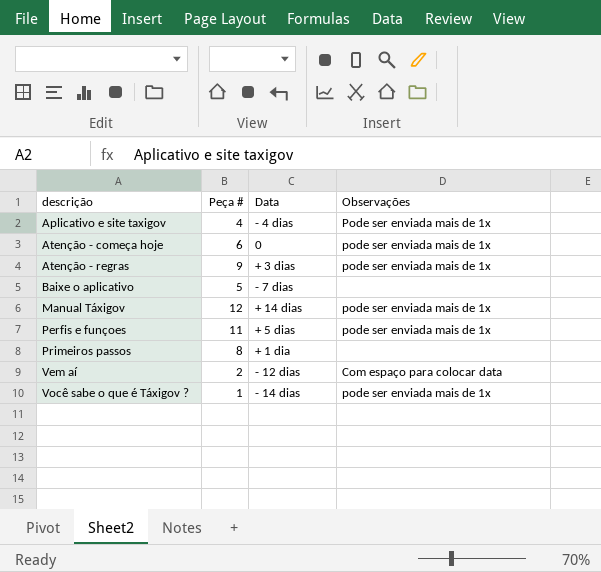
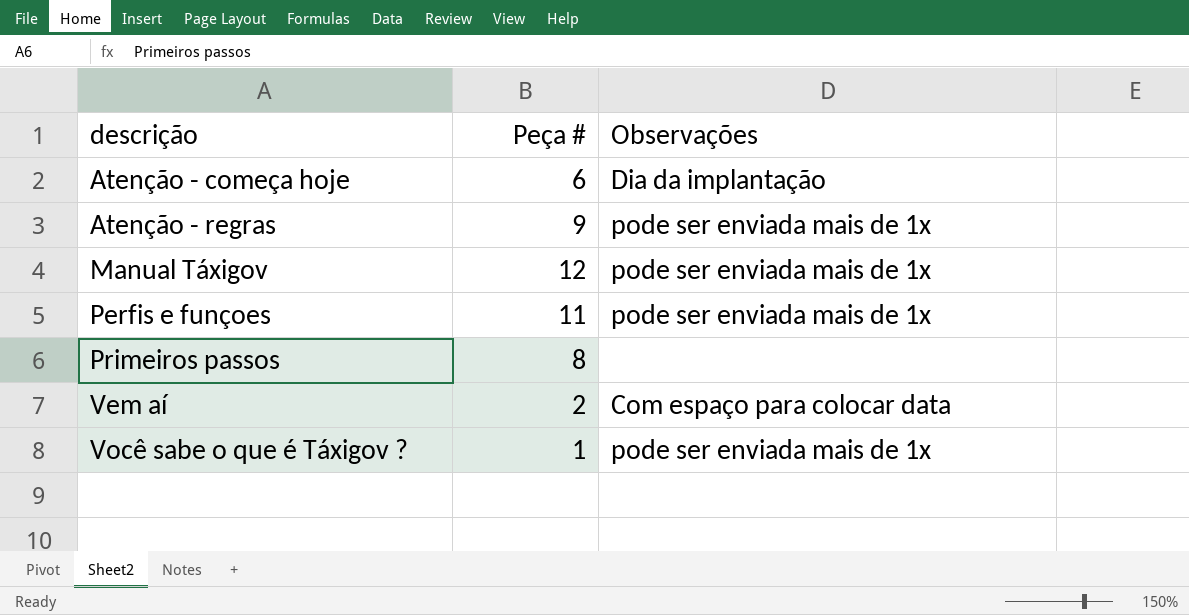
column Data | position: 3 -> none
row Aplicativo e site taxigov: 4 | - 4 dias | Pode ser enviada mais de 1x -> none
row Baixe o aplicativo: 5 | - 7 dias | none -> none
Atenção - começa hoje | Observações: pode ser enviada mais de 1x -> Dia da implantação

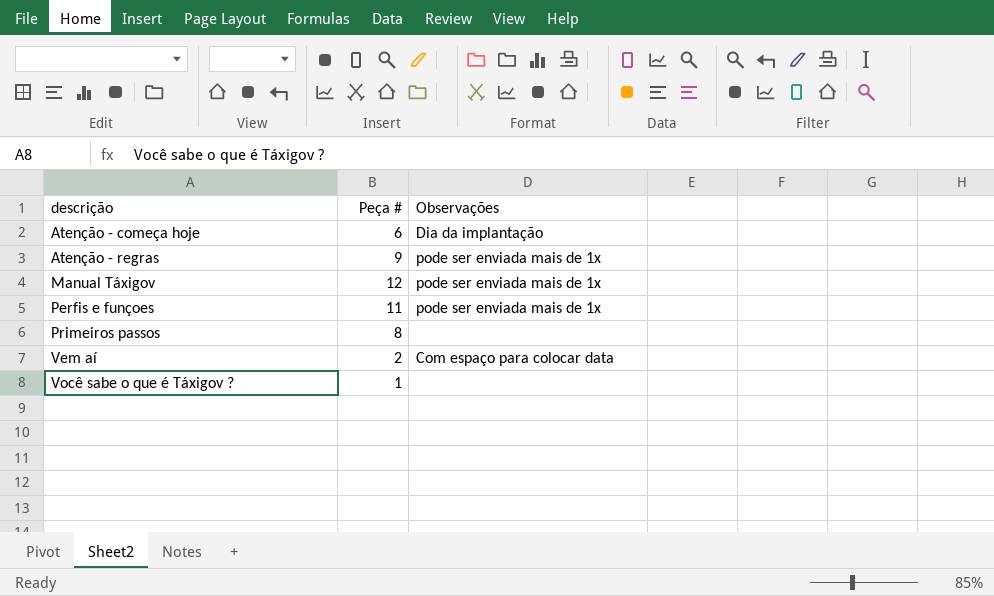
Você sabe o que é Táxigov ? | Observações: pode ser enviada mais de 1x -> none

